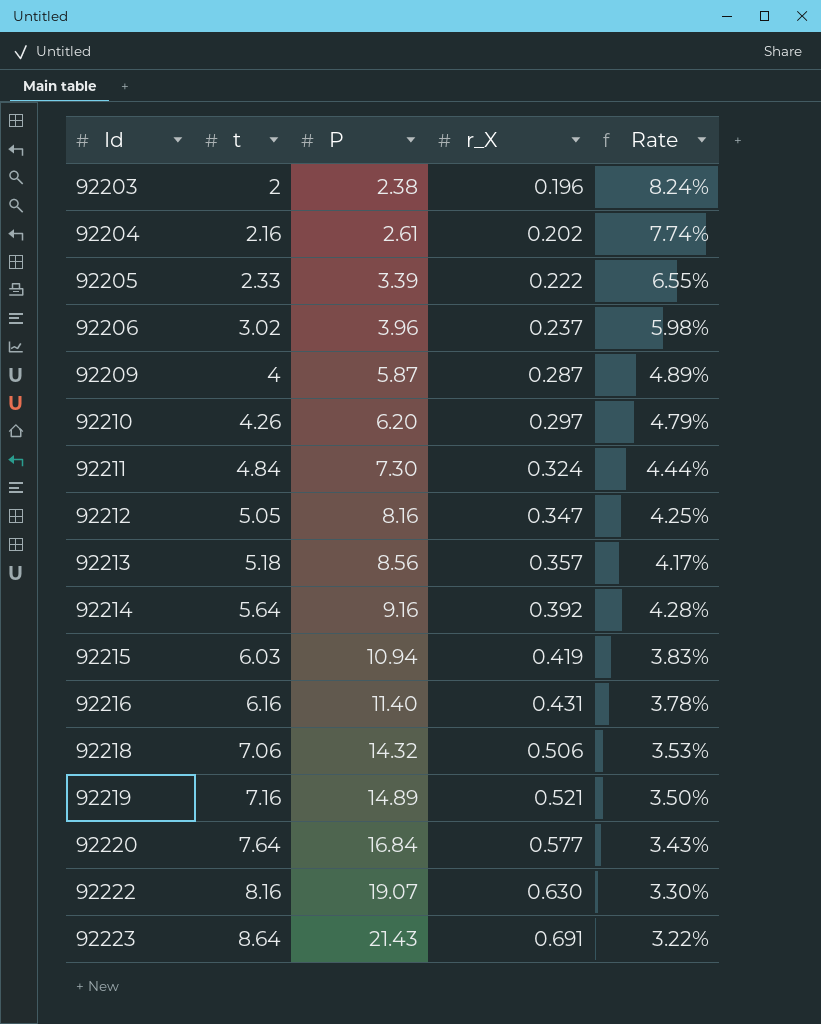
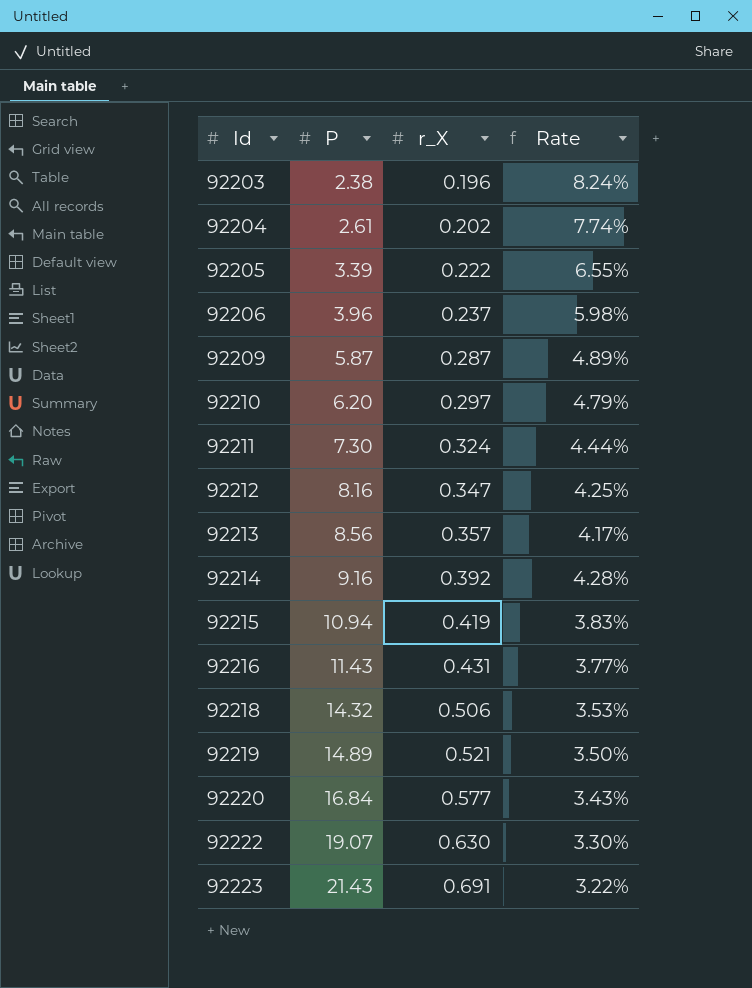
column t | position: 2 -> none
92216 | P: 11.40 -> 11.43
92216 | Rate: 3.78% -> 3.77%

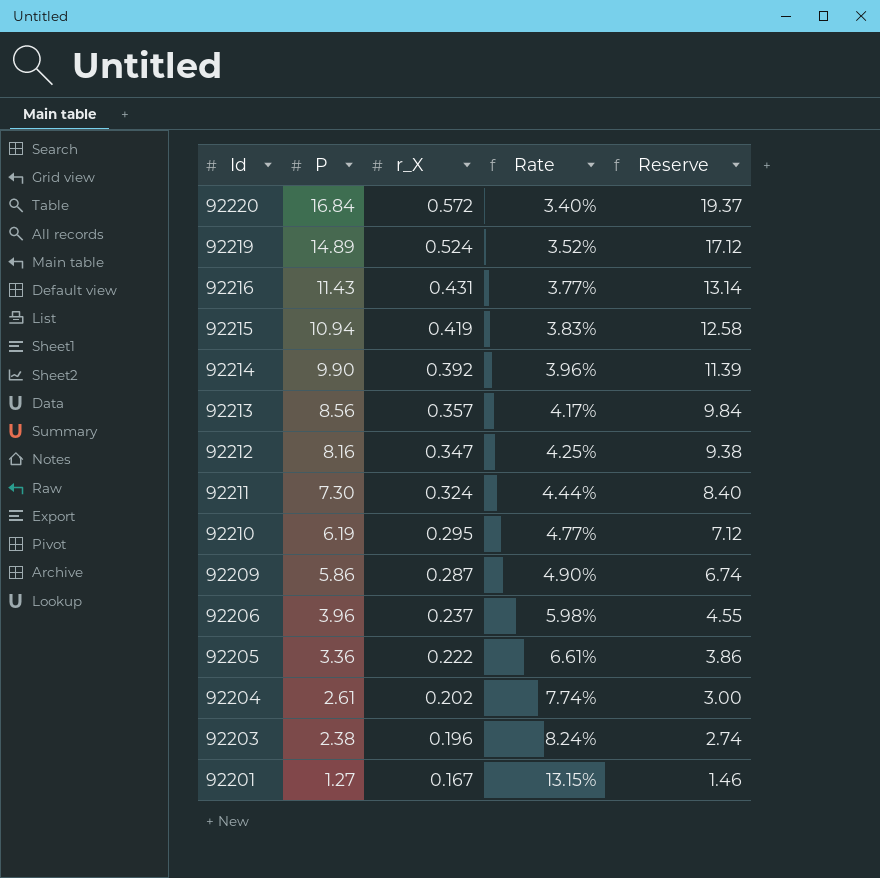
row order: Id ascending -> Id descending
column Reserve | formula: none -> [P] * 1.15
row 92218: 14.32 | 0.506 | 3.53% -> none
row 92222: 19.07 | 0.630 | 3.30% -> none
row 92223: 21.43 | 0.691 | 3.22% -> none
92220 | r_X: 0.577 -> 0.572
92220 | Rate: 3.43% -> 3.40%
92219 | r_X: 0.521 -> 0.524
92219 | Rate: 3.50% -> 3.52%
92214 | P: 9.16 -> 9.90
92214 | Rate: 4.28% -> 3.96%
92210 | P: 6.20 -> 6.19
92210 | r_X: 0.297 -> 0.295
92210 | Rate: 4.79% -> 4.77%
92209 | P: 5.87 -> 5.86
92209 | Rate: 4.89% -> 4.90%
92205 | P: 3.39 -> 3.36
92205 | Rate: 6.55% -> 6.61%
row 92201: none -> 1.27 | 0.167 | 13.15% | 1.46

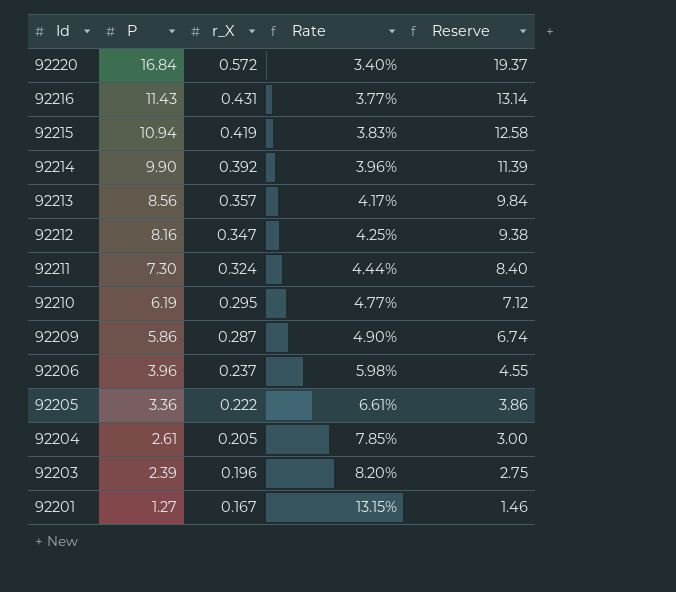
row 92219: 14.89 | 0.524 | 3.52% | 17.12 -> none
92204 | r_X: 0.202 -> 0.205
92204 | Rate: 7.74% -> 7.85%
92203 | P: 2.38 -> 2.39
92203 | Rate: 8.24% -> 8.20%
92203 | Reserve: 2.74 -> 2.75

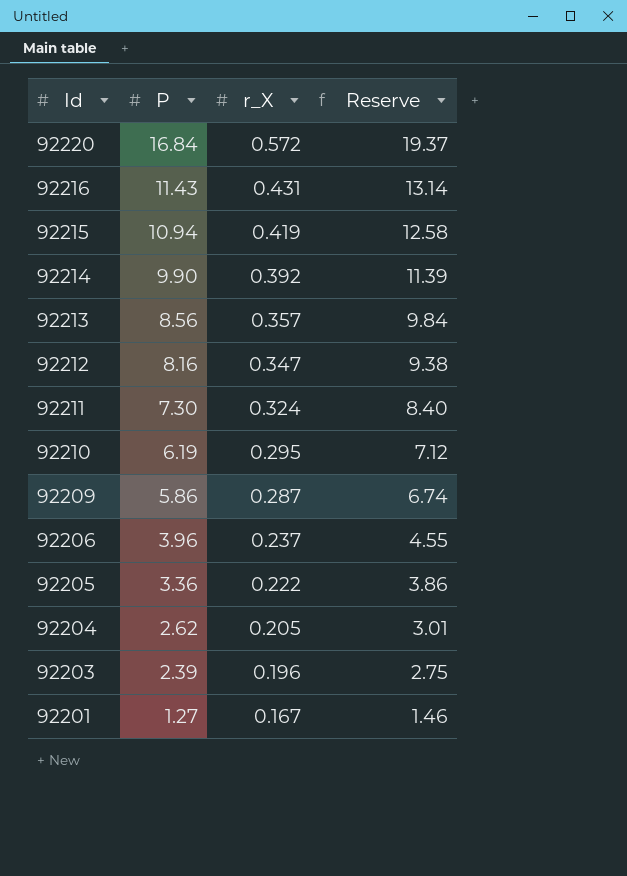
column Rate | formula: [r_X] / [P] -> none
92204 | P: 2.61 -> 2.62
92204 | Reserve: 3.00 -> 3.01

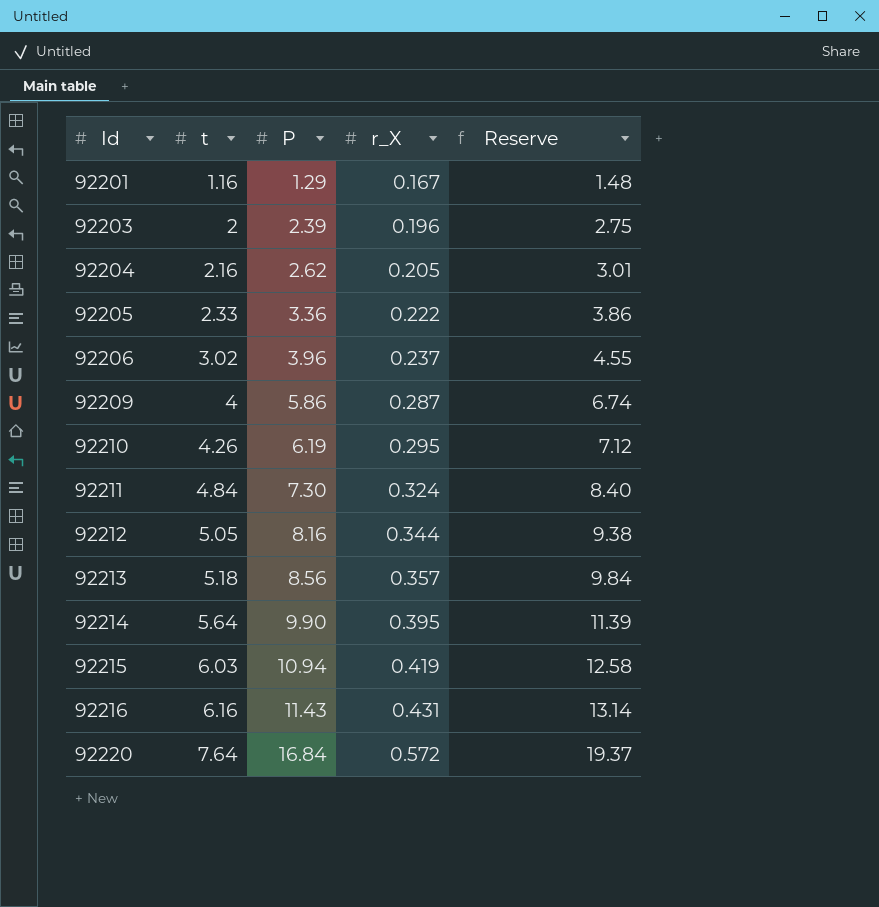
row order: Id descending -> Id ascending
column t | position: none -> 2
92201 | P: 1.27 -> 1.29
92201 | Reserve: 1.46 -> 1.48
92212 | r_X: 0.347 -> 0.344
92214 | r_X: 0.392 -> 0.395

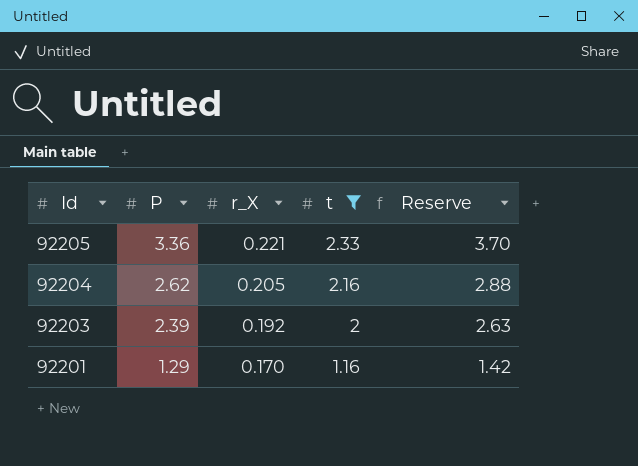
filter: none -> t <= 2.33
row order: Id ascending -> Id descending
column t | position: 2 -> 4
column Reserve | formula: [P] * 1.15 -> [P] * 1.1
92205 | r_X: 0.222 -> 0.221
92203 | r_X: 0.196 -> 0.192
92201 | r_X: 0.167 -> 0.170

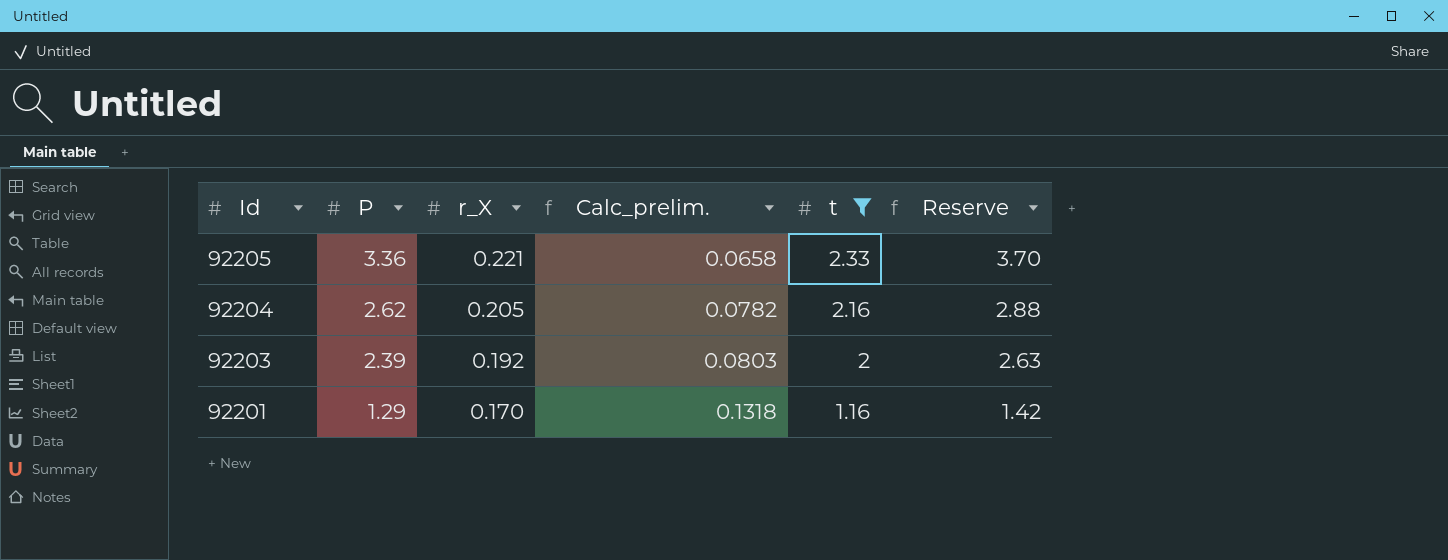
column Calc_prelim. | formula: none -> [r_X] / [P]

